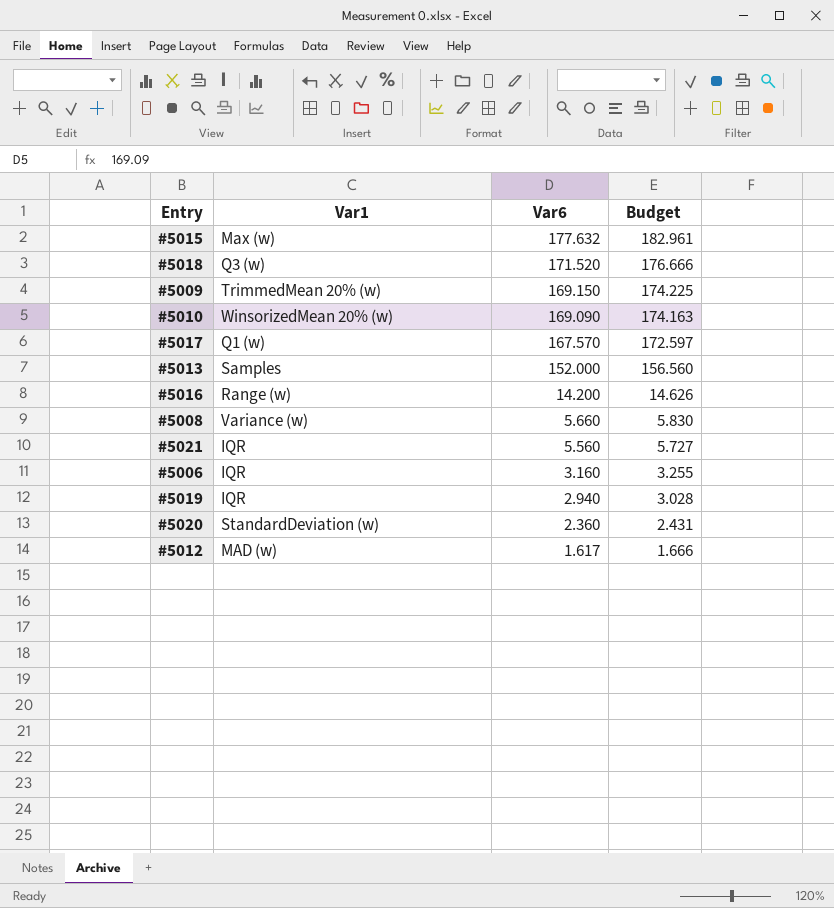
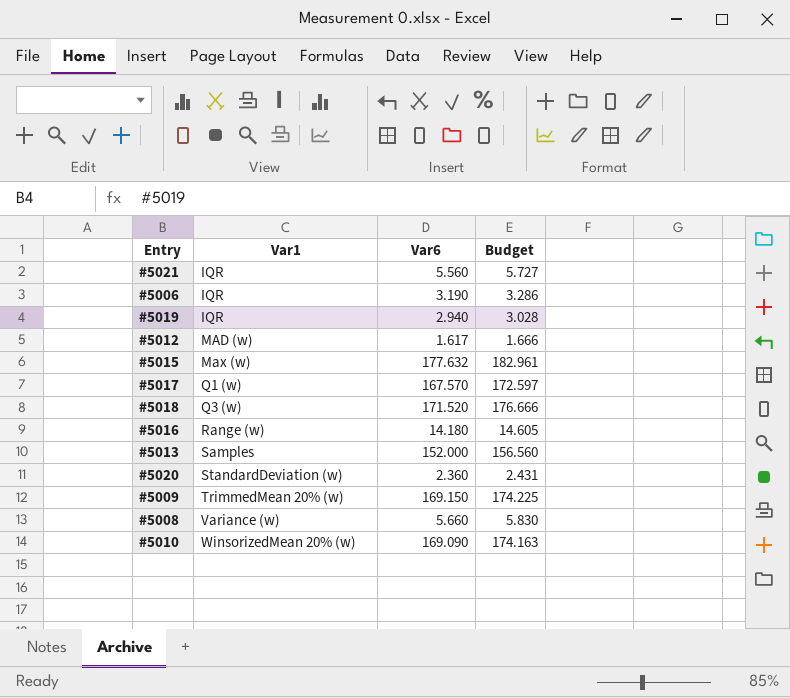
row order: Var6 descending -> Var1 ascending
#5006 | Var6: 3.160 -> 3.190
#5006 | Budget: 3.255 -> 3.286
#5016 | Var6: 14.200 -> 14.180
#5016 | Budget: 14.626 -> 14.605

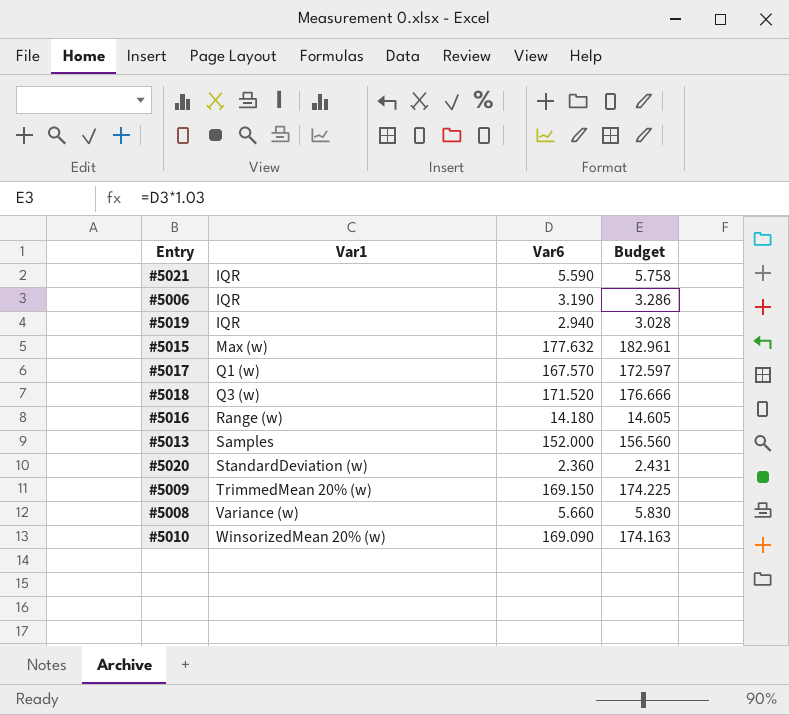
row #5012: MAD (w) | 1.617 | 1.666 -> none
#5021 | Var6: 5.560 -> 5.590
#5021 | Budget: 5.727 -> 5.758

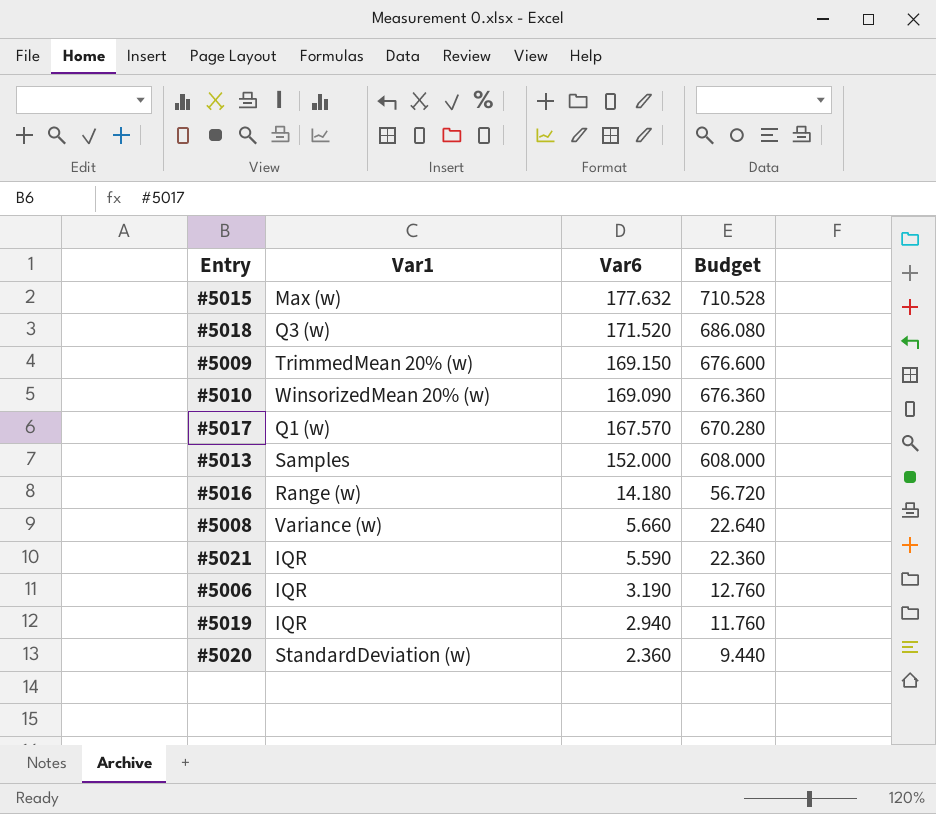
row order: Var1 ascending -> Var6 descending
column Budget | formula: [Var6] * 1.03 -> [Var6] * 4

